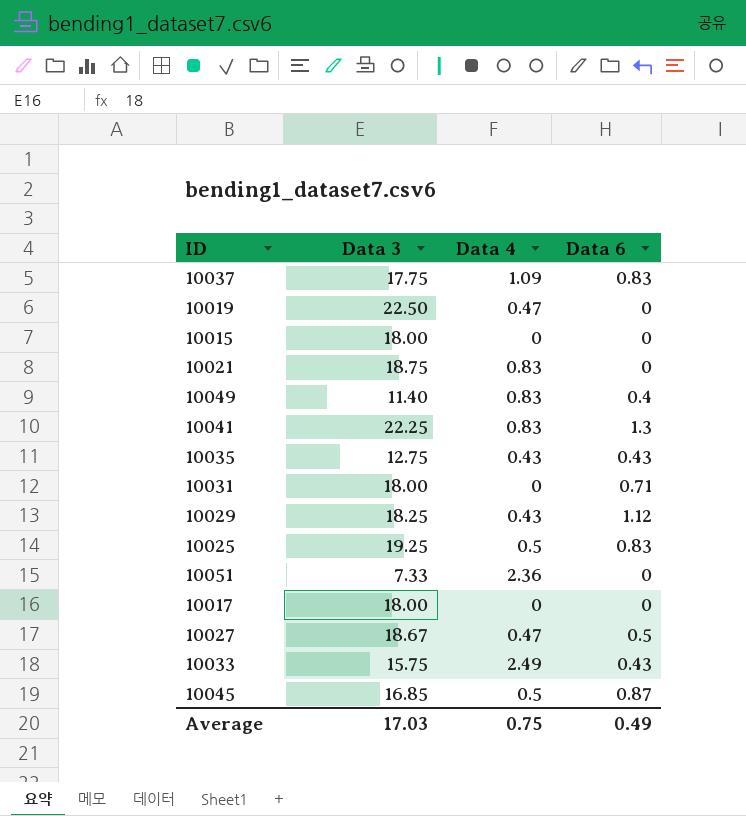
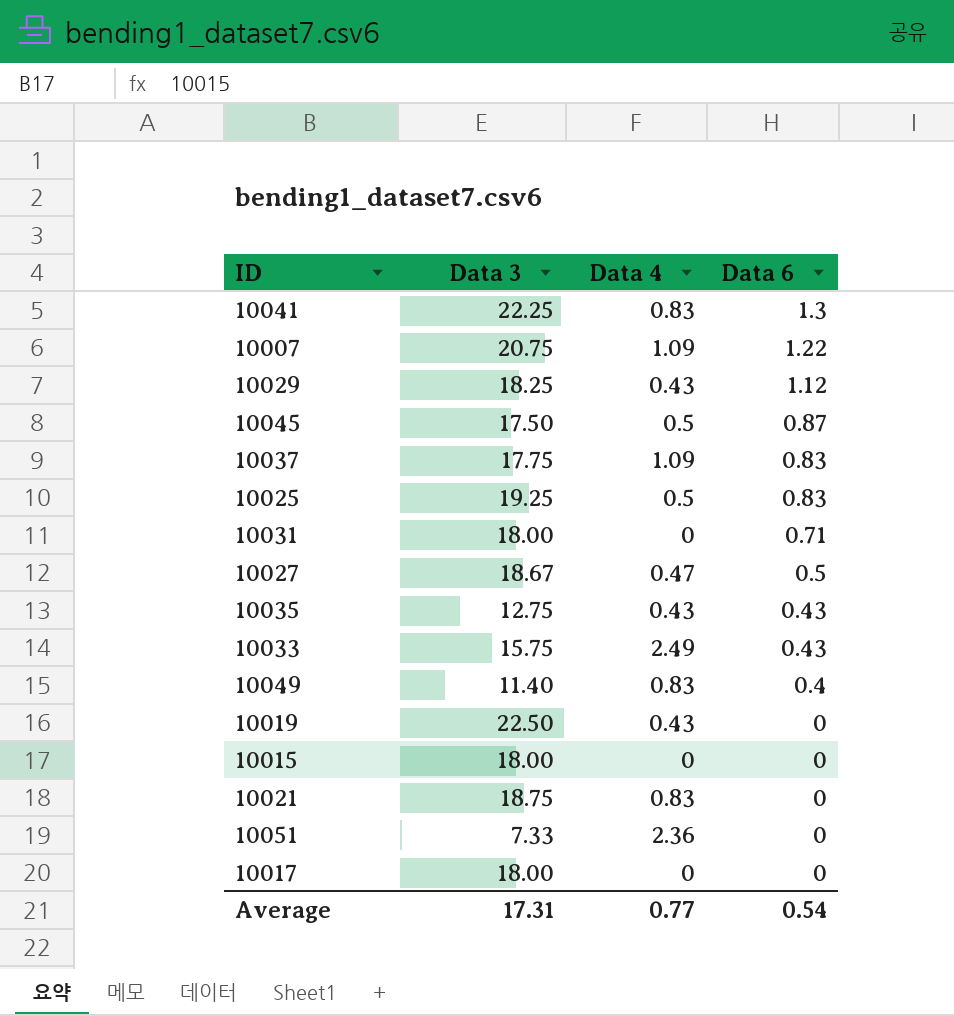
row order: none -> Data 6 descending
row 10007: none -> 20.75 | 1.09 | 1.22
10045 | Data 3: 16.85 -> 17.50
10019 | Data 4: 0.47 -> 0.43
Average | Data 3: 17.03 -> 17.31
Average | Data 4: 0.75 -> 0.77
Average | Data 6: 0.49 -> 0.54

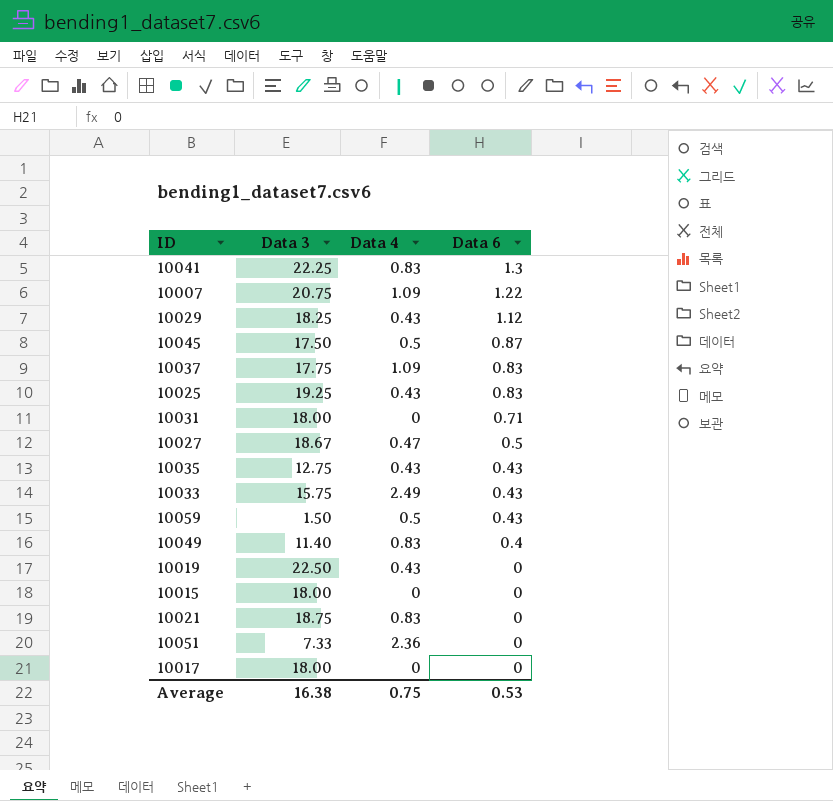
10025 | Data 4: 0.5 -> 0.43
row 10059: none -> 1.50 | 0.5 | 0.43
Average | Data 3: 17.31 -> 16.38
Average | Data 4: 0.77 -> 0.75
Average | Data 6: 0.54 -> 0.53

